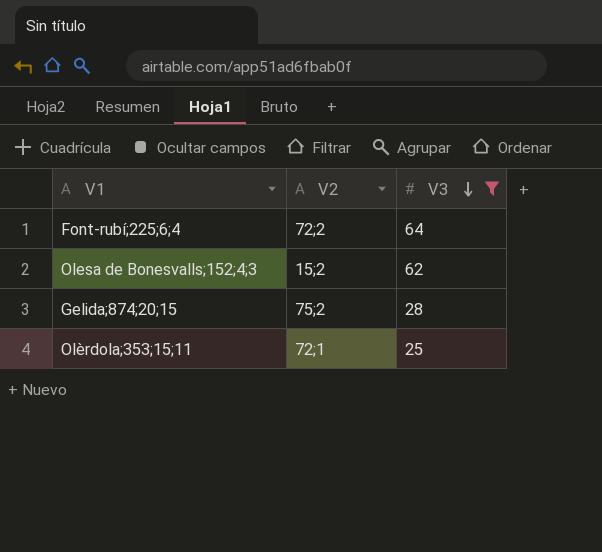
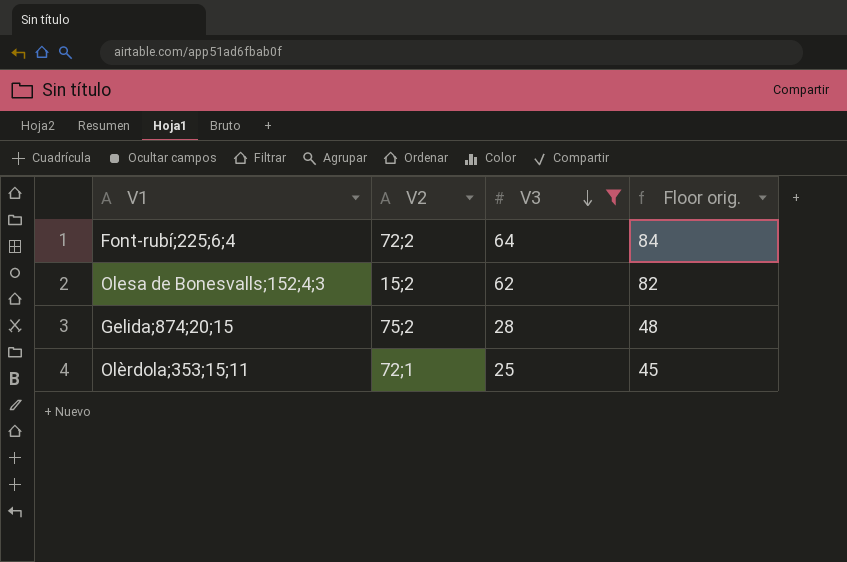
column Floor orig. | formula: none -> [V3] + 20

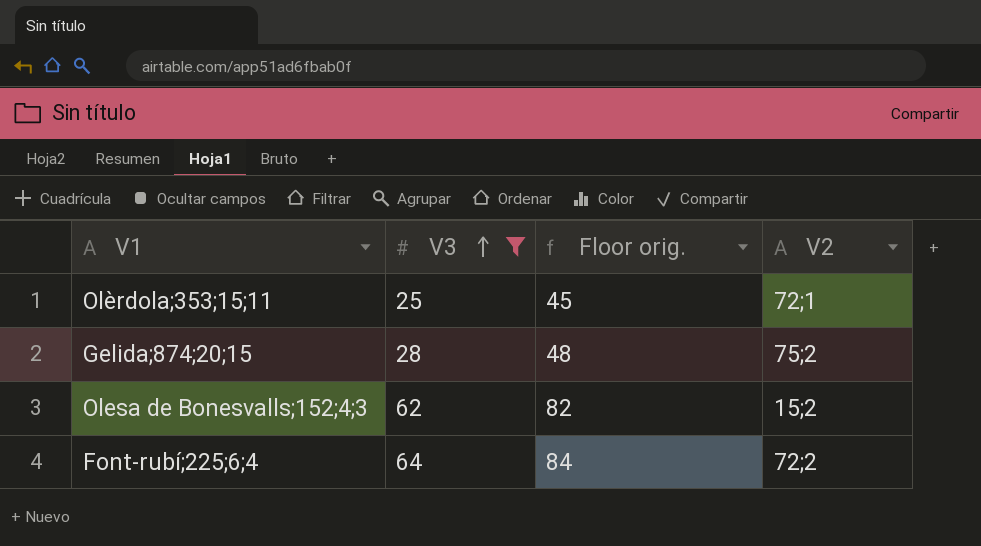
row order: V3 descending -> V3 ascending
column V2 | position: 2 -> 4

